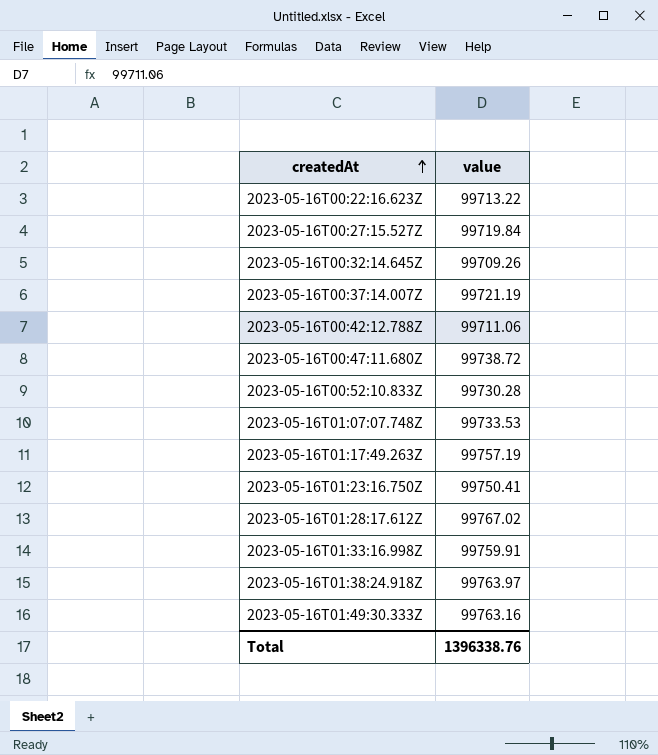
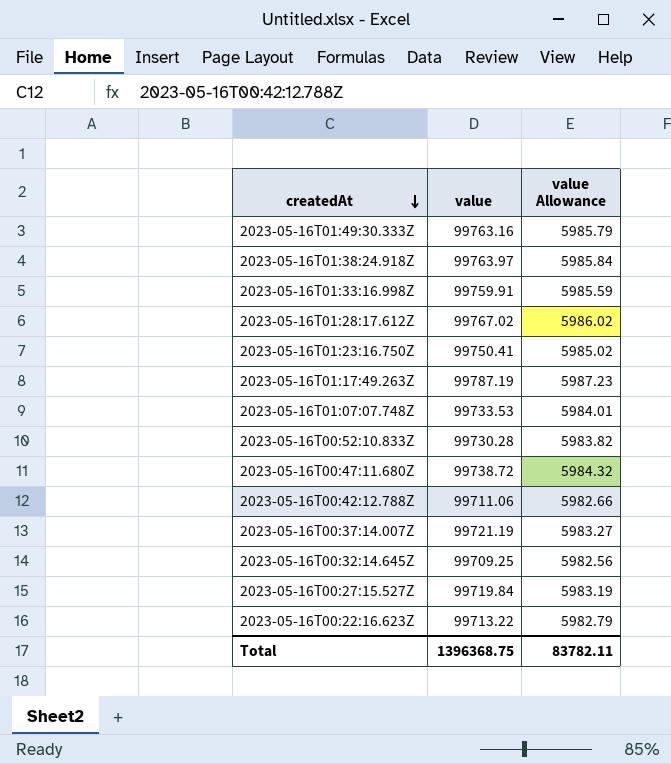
row order: createdAt ascending -> createdAt descending
column value Allowance | formula: none -> [value] * 0.06
2023-05-16T01:17:49.263Z | value: 99757.19 -> 99787.19
2023-05-16T00:32:14.645Z | value: 99709.26 -> 99709.25
Total | value: 1396338.76 -> 1396368.75

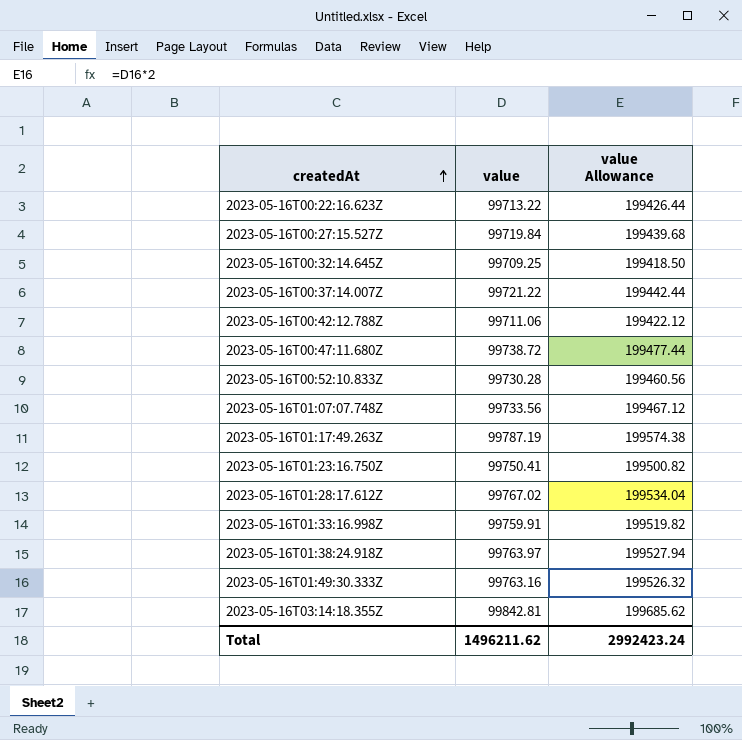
row order: createdAt descending -> createdAt ascending
column value Allowance | formula: [value] * 0.06 -> [value] * 2
2023-05-16T00:37:14.007Z | value: 99721.19 -> 99721.22
2023-05-16T01:07:07.748Z | value: 99733.53 -> 99733.56
row 2023-05-16T03:14:18.355Z: none -> 99842.81 | 199685.62
Total | value: 1396368.75 -> 1496211.62
Total | value Allowance: 83782.11 -> 2992423.24

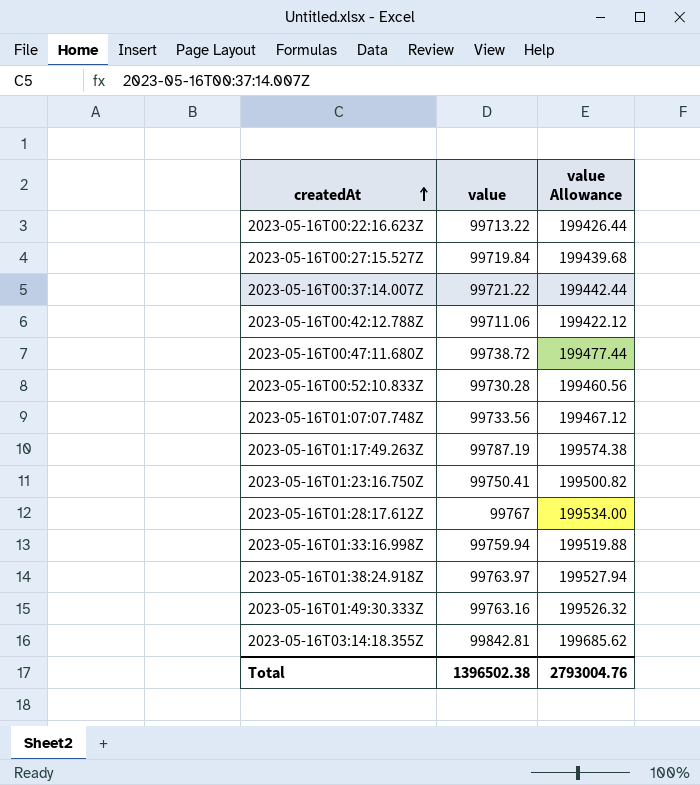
row 2023-05-16T00:32:14.645Z: 99709.25 | 199418.50 -> none
2023-05-16T01:28:17.612Z | value: 99767.02 -> 99767
2023-05-16T01:28:17.612Z | value Allowance: 199534.04 -> 199534.00
2023-05-16T01:33:16.998Z | value: 99759.91 -> 99759.94
2023-05-16T01:33:16.998Z | value Allowance: 199519.82 -> 199519.88
Total | value: 1496211.62 -> 1396502.38
Total | value Allowance: 2992423.24 -> 2793004.76

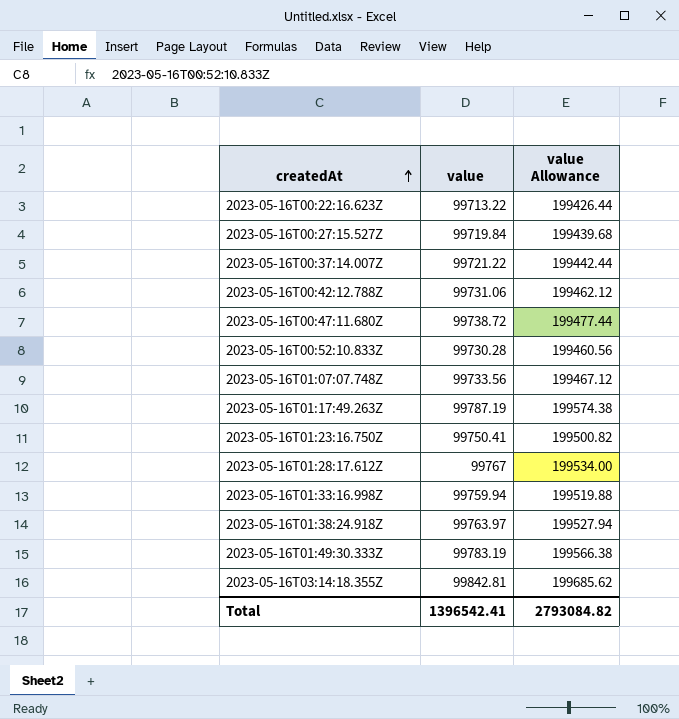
2023-05-16T00:42:12.788Z | value: 99711.06 -> 99731.06
2023-05-16T00:42:12.788Z | value Allowance: 199422.12 -> 199462.12
2023-05-16T01:49:30.333Z | value: 99763.16 -> 99783.19
2023-05-16T01:49:30.333Z | value Allowance: 199526.32 -> 199566.38
Total | value: 1396502.38 -> 1396542.41
Total | value Allowance: 2793004.76 -> 2793084.82

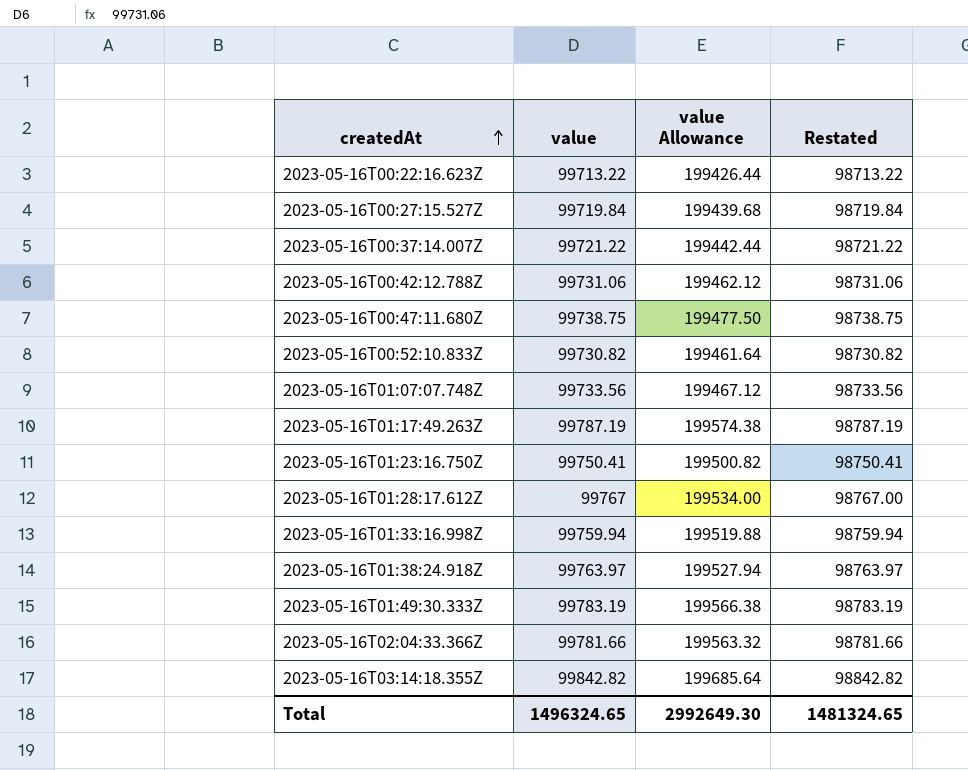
column Restated | formula: none -> [value] - 1000
2023-05-16T00:47:11.680Z | value: 99738.72 -> 99738.75
2023-05-16T00:47:11.680Z | value Allowance: 199477.44 -> 199477.50
2023-05-16T00:52:10.833Z | value: 99730.28 -> 99730.82
2023-05-16T00:52:10.833Z | value Allowance: 199460.56 -> 199461.64
row 2023-05-16T02:04:33.366Z: none -> 99781.66 | 199563.32 | 98781.66
2023-05-16T03:14:18.355Z | value: 99842.81 -> 99842.82
2023-05-16T03:14:18.355Z | value Allowance: 199685.62 -> 199685.64
Total | value: 1396542.41 -> 1496324.65
Total | value Allowance: 2793084.82 -> 2992649.30

